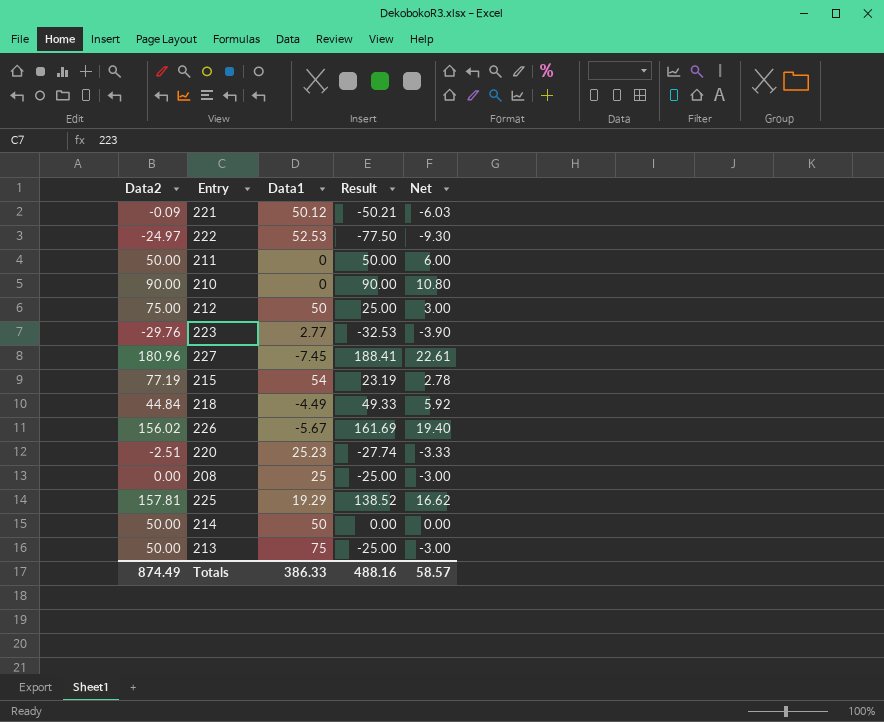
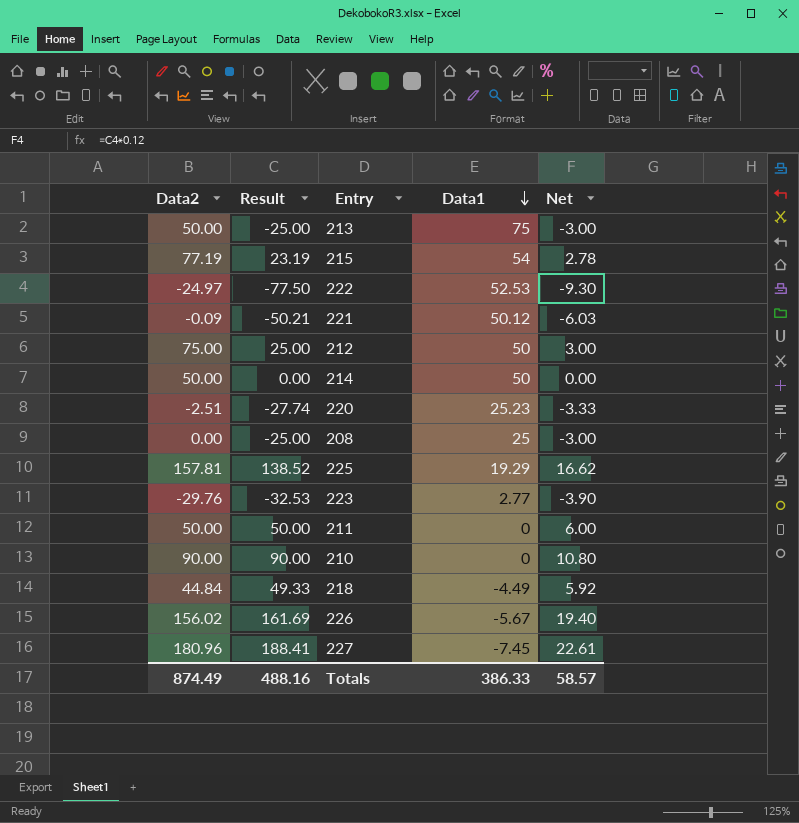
row order: none -> Data1 descending
column Result | position: 4 -> 2

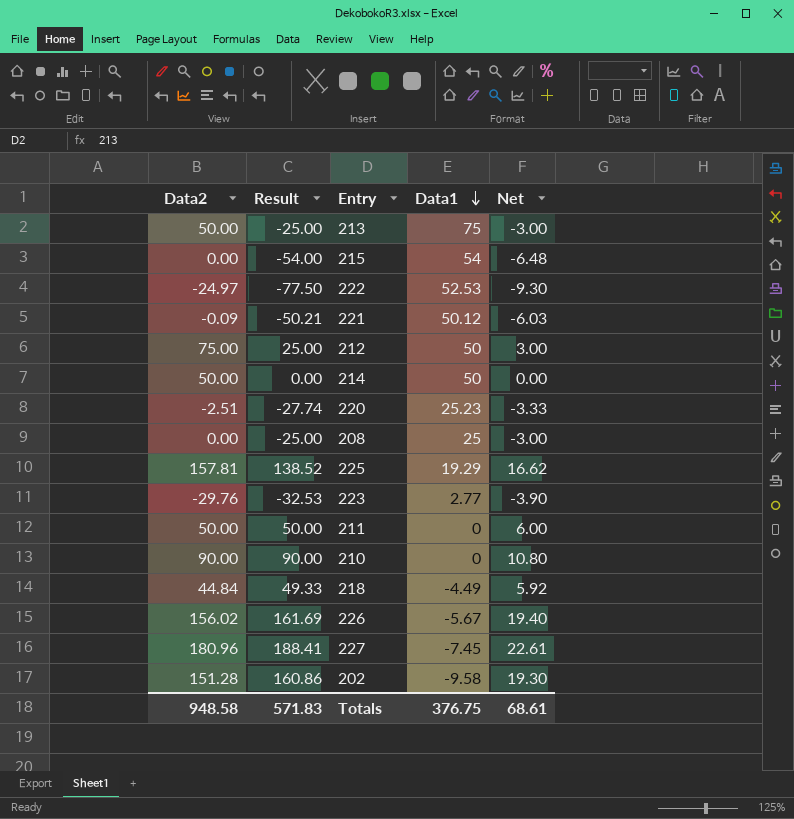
215 | Data2: 77.19 -> 0.00
215 | Result: 23.19 -> -54.00
215 | Net: 2.78 -> -6.48
row 202: none -> 151.28 | 160.86 | -9.58 | 19.30
Totals | Data2: 874.49 -> 948.58
Totals | Result: 488.16 -> 571.83
Totals | Data1: 386.33 -> 376.75
Totals | Net: 58.57 -> 68.61

